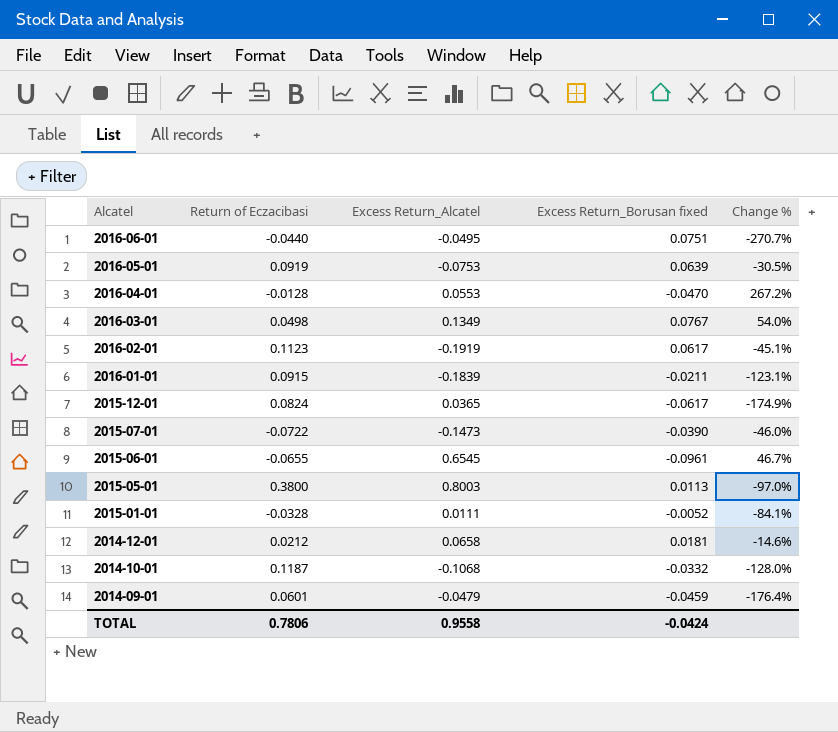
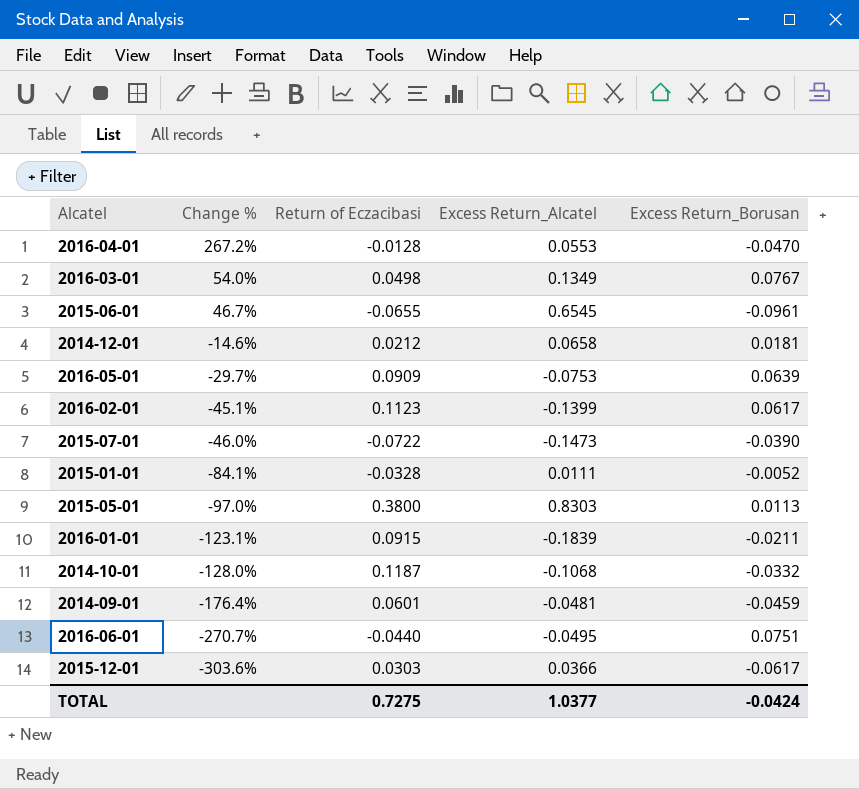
row order: Alcatel descending -> Change % descending
column Change % | position: 5 -> 2
column name: Excess Return_Borusan fixed -> Excess Return_Borusan
2016-05-01 | Change %: -30.5% -> -29.7%
2016-05-01 | Return of Eczacibasi: 0.0919 -> 0.0909
2016-02-01 | Excess Return_Alcatel: -0.1919 -> -0.1399
2015-05-01 | Excess Return_Alcatel: 0.8003 -> 0.8303
2014-09-01 | Excess Return_Alcatel: -0.0479 -> -0.0481
2015-12-01 | Change %: -174.9% -> -303.6%
2015-12-01 | Return of Eczacibasi: 0.0824 -> 0.0303
2015-12-01 | Excess Return_Alcatel: 0.0365 -> 0.0366
TOTAL | Return of Eczacibasi: 0.7806 -> 0.7275
TOTAL | Excess Return_Alcatel: 0.9558 -> 1.0377

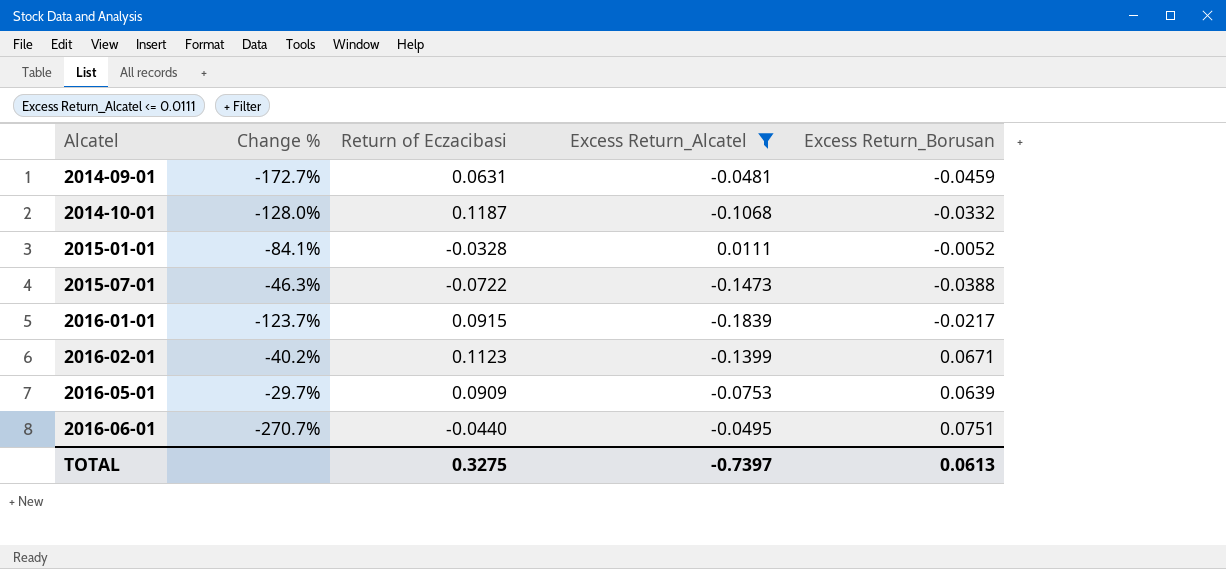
filter: none -> Excess Return_Alcatel <= 0.0111
row order: Change % descending -> Alcatel ascending
2014-09-01 | Change %: -176.4% -> -172.7%
2014-09-01 | Return of Eczacibasi: 0.0601 -> 0.0631
2015-07-01 | Change %: -46.0% -> -46.3%
2015-07-01 | Excess Return_Borusan: -0.0390 -> -0.0388
2016-01-01 | Change %: -123.1% -> -123.7%
2016-01-01 | Excess Return_Borusan: -0.0211 -> -0.0217
2016-02-01 | Change %: -45.1% -> -40.2%
2016-02-01 | Excess Return_Borusan: 0.0617 -> 0.0671
TOTAL | Return of Eczacibasi: 0.7275 -> 0.3275
TOTAL | Excess Return_Alcatel: 1.0377 -> -0.7397
TOTAL | Excess Return_Borusan: -0.0424 -> 0.0613

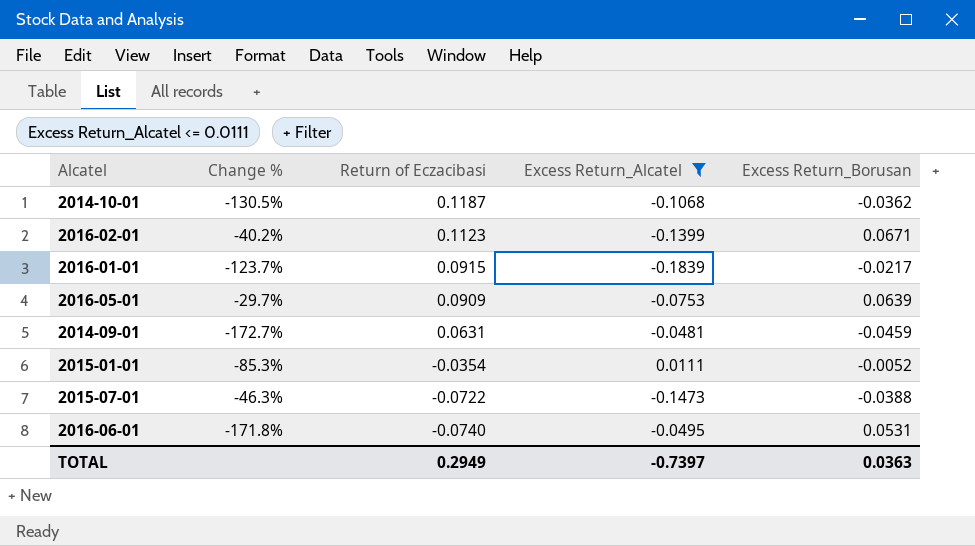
row order: Alcatel ascending -> Return of Eczacibasi descending
2014-10-01 | Change %: -128.0% -> -130.5%
2014-10-01 | Excess Return_Borusan: -0.0332 -> -0.0362
2015-01-01 | Change %: -84.1% -> -85.3%
2015-01-01 | Return of Eczacibasi: -0.0328 -> -0.0354
2016-06-01 | Change %: -270.7% -> -171.8%
2016-06-01 | Return of Eczacibasi: -0.0440 -> -0.0740
2016-06-01 | Excess Return_Borusan: 0.0751 -> 0.0531
TOTAL | Return of Eczacibasi: 0.3275 -> 0.2949
TOTAL | Excess Return_Borusan: 0.0613 -> 0.0363

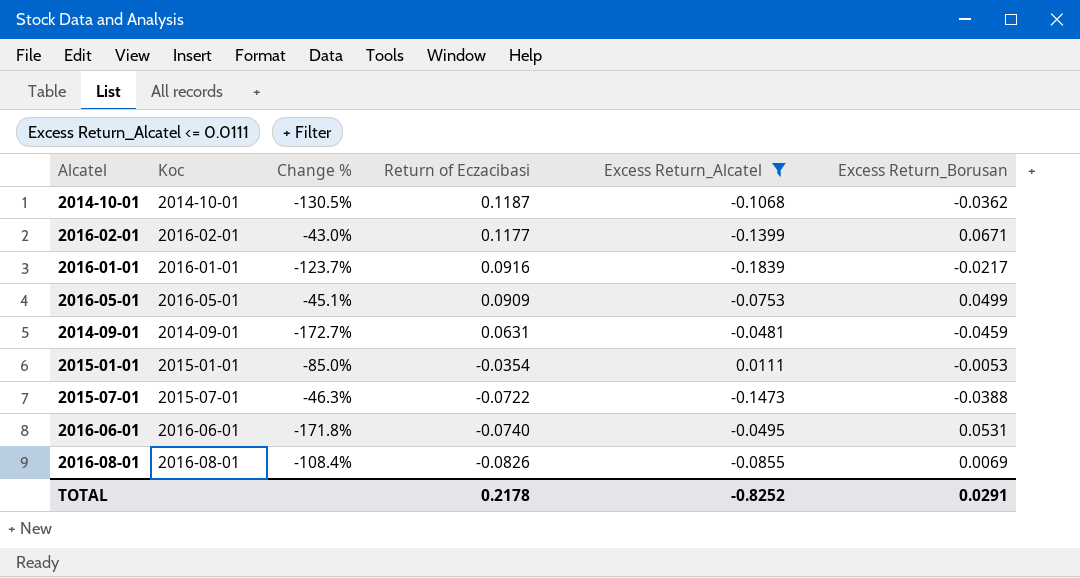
column Koc | position: none -> 2
2016-02-01 | Change %: -40.2% -> -43.0%
2016-02-01 | Return of Eczacibasi: 0.1123 -> 0.1177
2016-01-01 | Return of Eczacibasi: 0.0915 -> 0.0916
2016-05-01 | Change %: -29.7% -> -45.1%
2016-05-01 | Excess Return_Borusan: 0.0639 -> 0.0499
2015-01-01 | Change %: -85.3% -> -85.0%
2015-01-01 | Excess Return_Borusan: -0.0052 -> -0.0053
row 2016-08-01: none -> 2016-08-01 | -108.4% | -0.0826 | -0.0855 | 0.0069
TOTAL | Return of Eczacibasi: 0.2949 -> 0.2178
TOTAL | Excess Return_Alcatel: -0.7397 -> -0.8252
TOTAL | Excess Return_Borusan: 0.0363 -> 0.0291

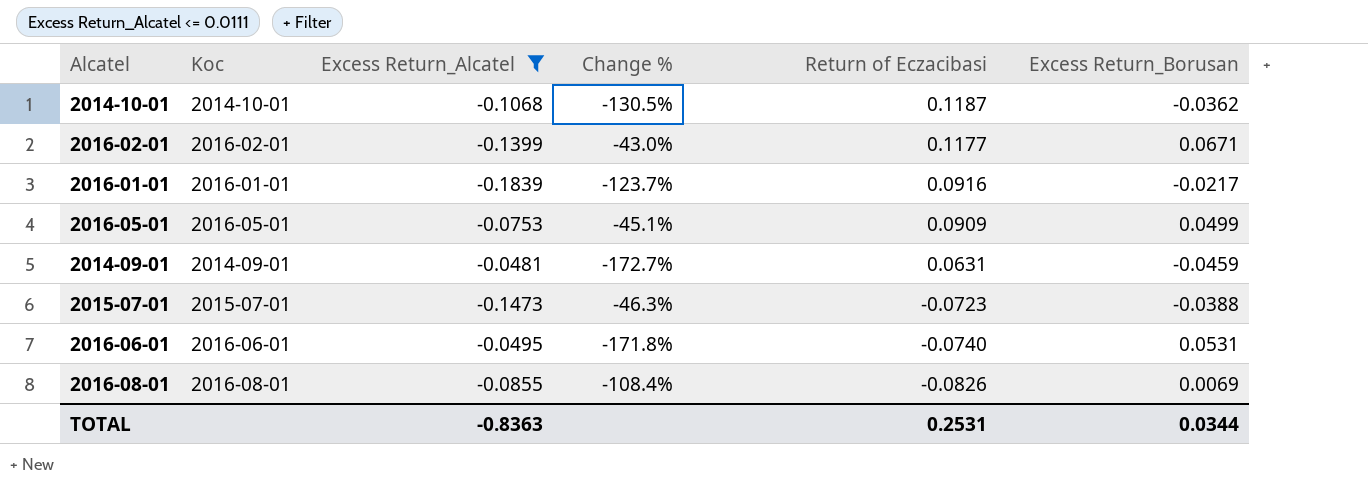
column Excess Return_Alcatel | position: 5 -> 3
row 2015-01-01: 2015-01-01 | -85.0% | -0.0354 | 0.0111 | -0.0053 -> none
2015-07-01 | Return of Eczacibasi: -0.0722 -> -0.0723
TOTAL | Excess Return_Alcatel: -0.8252 -> -0.8363
TOTAL | Return of Eczacibasi: 0.2178 -> 0.2531
TOTAL | Excess Return_Borusan: 0.0291 -> 0.0344

